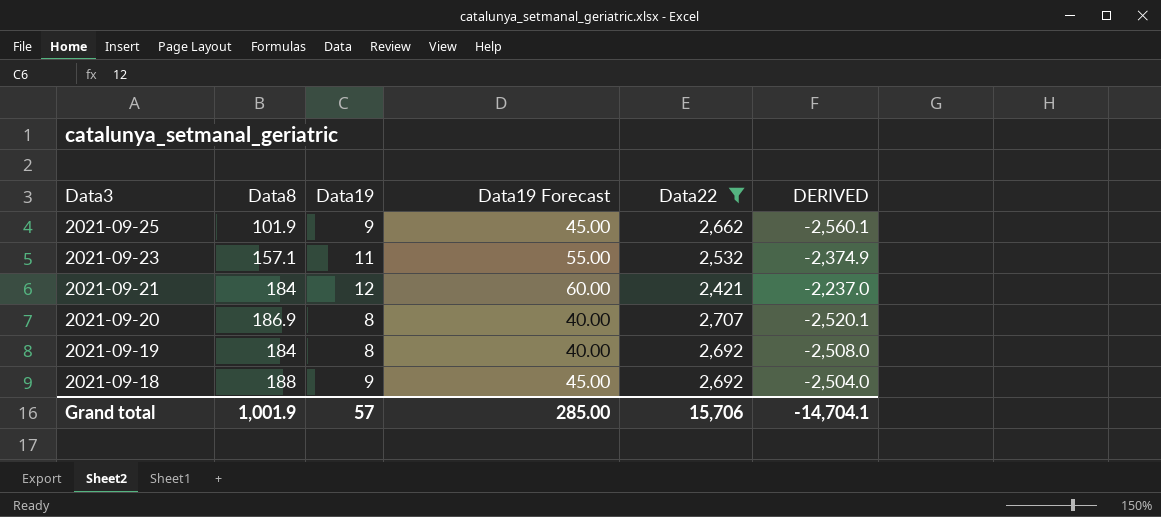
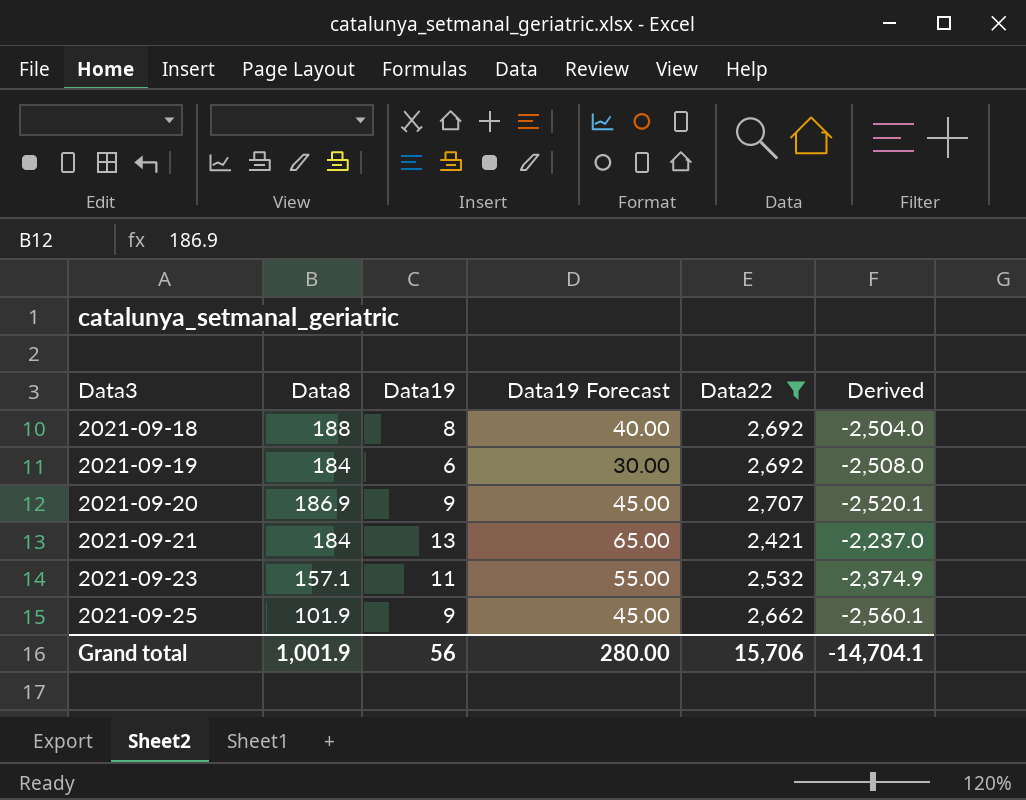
row order: Data3 descending -> Data3 ascending
column name: DERIVED -> Derived
2021-09-18 | Data19: 9 -> 8
2021-09-18 | Data19 Forecast: 45.00 -> 40.00
2021-09-19 | Data19: 8 -> 6
2021-09-19 | Data19 Forecast: 40.00 -> 30.00
2021-09-20 | Data19: 8 -> 9
2021-09-20 | Data19 Forecast: 40.00 -> 45.00
2021-09-21 | Data19: 12 -> 13
2021-09-21 | Data19 Forecast: 60.00 -> 65.00
Grand total | Data19: 57 -> 56
Grand total | Data19 Forecast: 285.00 -> 280.00

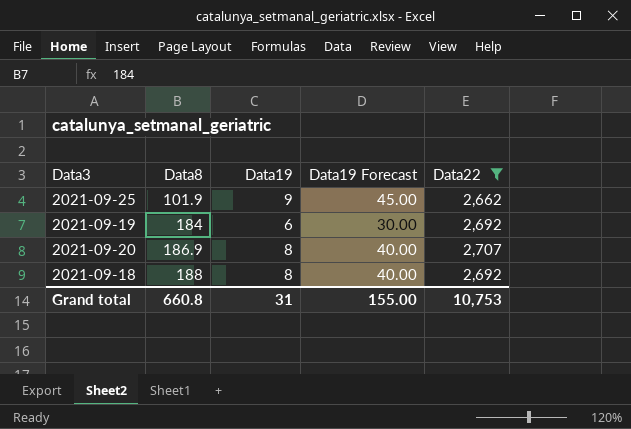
row order: Data3 ascending -> Data8 ascending
column Derived | formula: [Data8] - [Data22] -> none
row 2021-09-21: 184 | 13 | 65.00 | 2,421 | -2,237.0 -> none
row 2021-09-23: 157.1 | 11 | 55.00 | 2,532 | -2,374.9 -> none
2021-09-20 | Data19: 9 -> 8
2021-09-20 | Data19 Forecast: 45.00 -> 40.00
Grand total | Data8: 1,001.9 -> 660.8
Grand total | Data19: 56 -> 31
Grand total | Data19 Forecast: 280.00 -> 155.00
Grand total | Data22: 15,706 -> 10,753

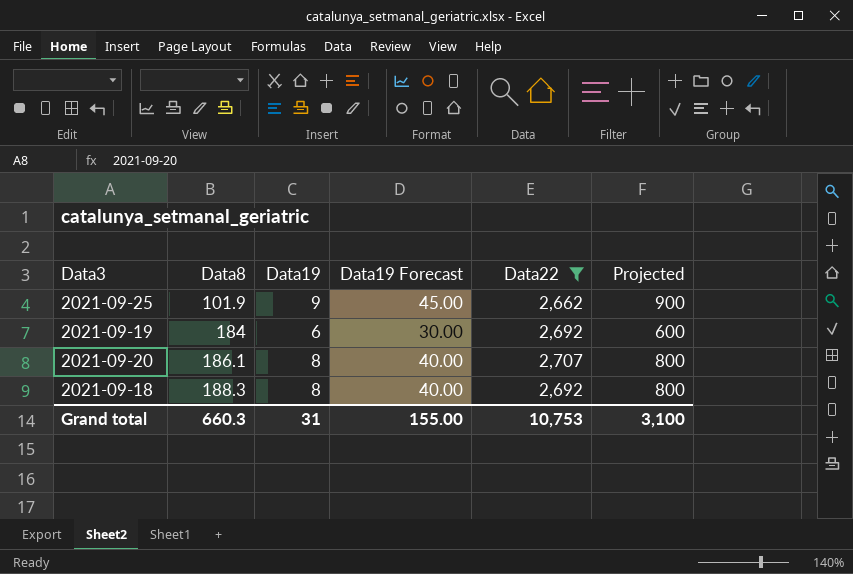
column Projected | formula: none -> [Data19] * 100
2021-09-20 | Data8: 186.9 -> 186.1
2021-09-18 | Data8: 188 -> 188.3
Grand total | Data8: 660.8 -> 660.3

